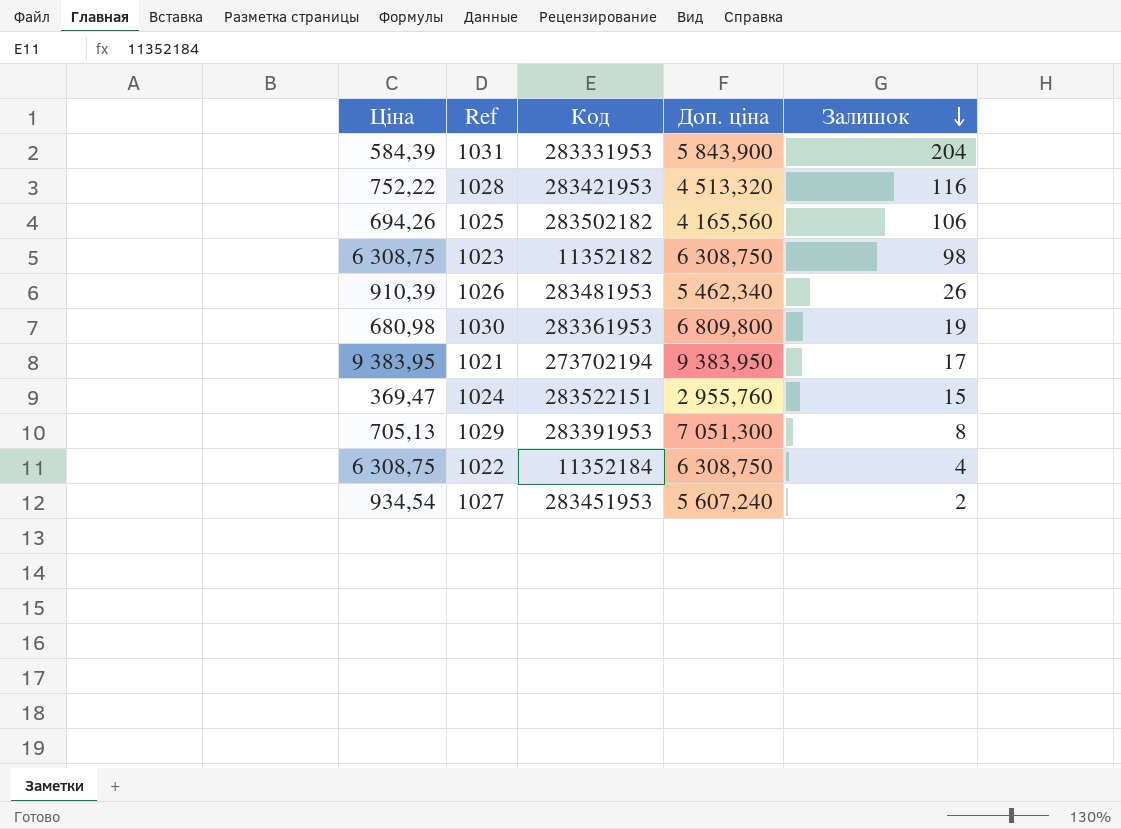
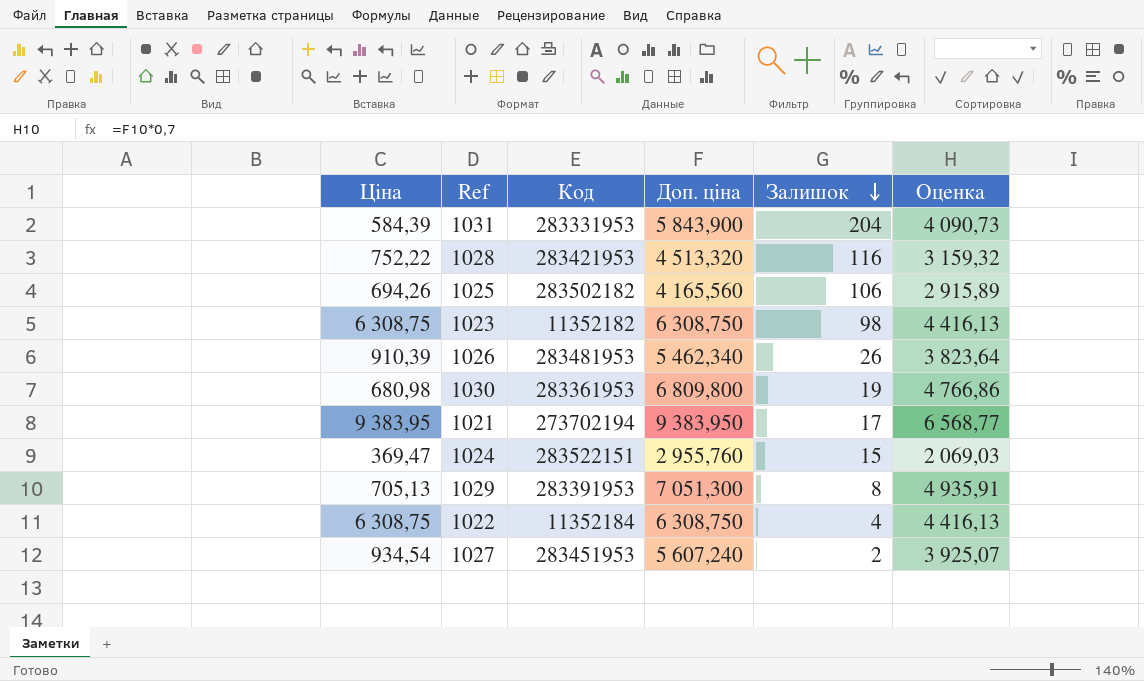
column Оценка | formula: none -> [Доп. ціна] * 0,7

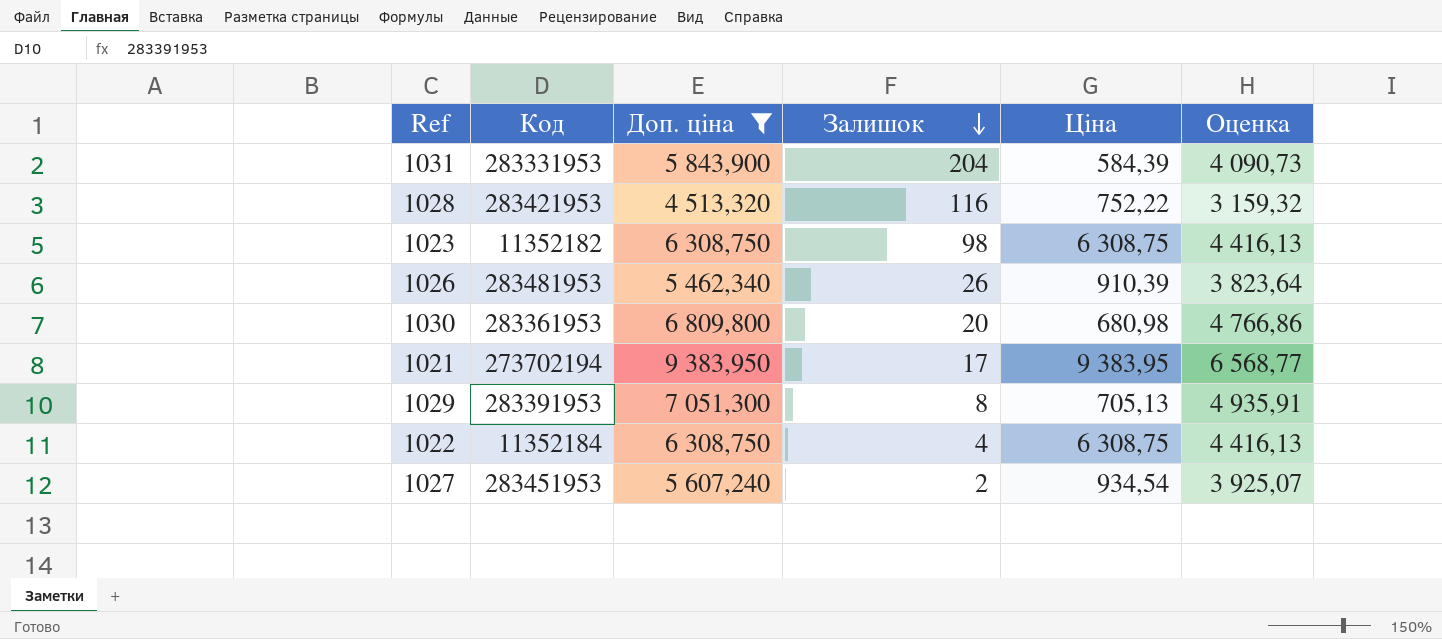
filter: none -> Доп. ціна >= 4 513,320
column Ціна | position: 1 -> 5
1030 | Залишок: 19 -> 20

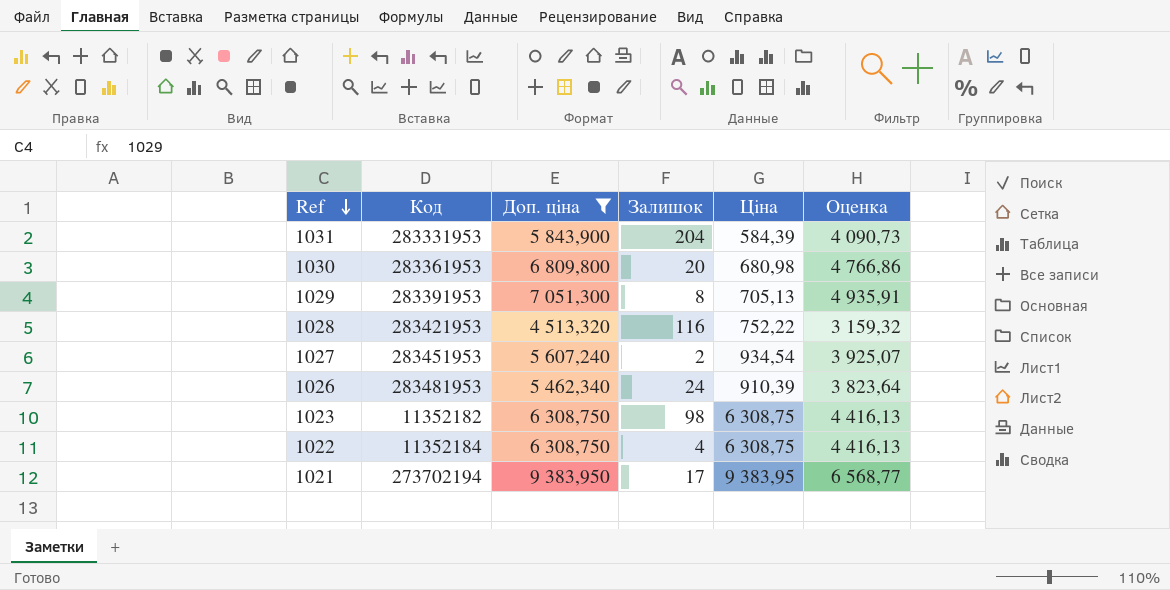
row order: Залишок descending -> Ref descending
1026 | Залишок: 26 -> 24

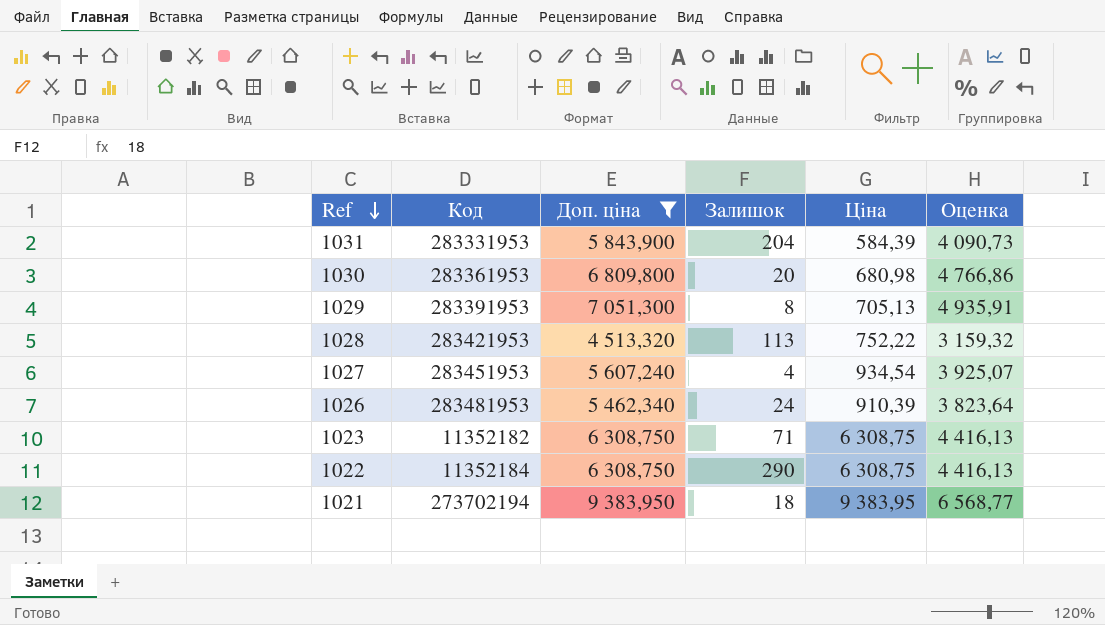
1028 | Залишок: 116 -> 113
1027 | Залишок: 2 -> 4
1023 | Залишок: 98 -> 71
1022 | Залишок: 4 -> 290
1021 | Залишок: 17 -> 18

